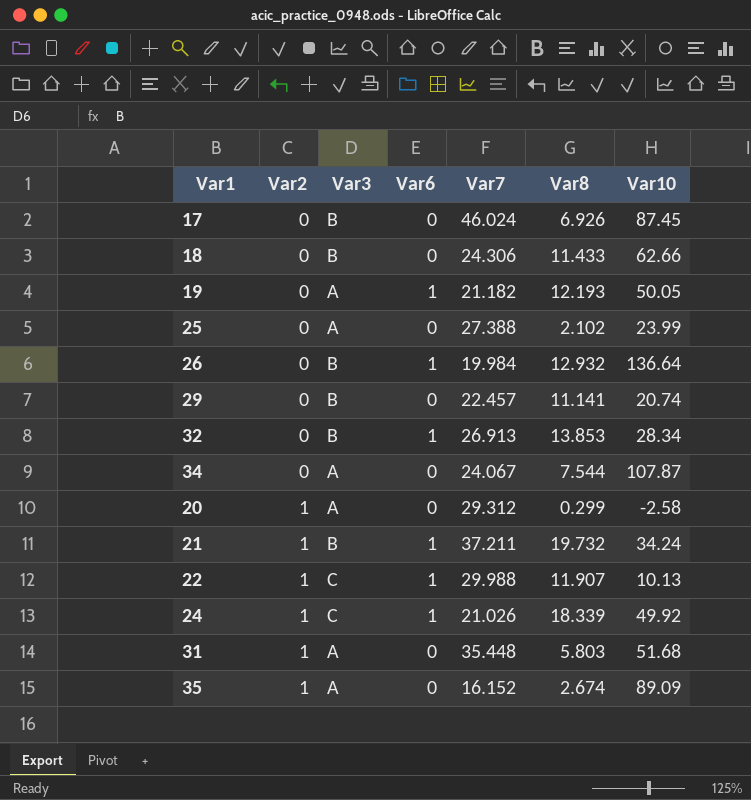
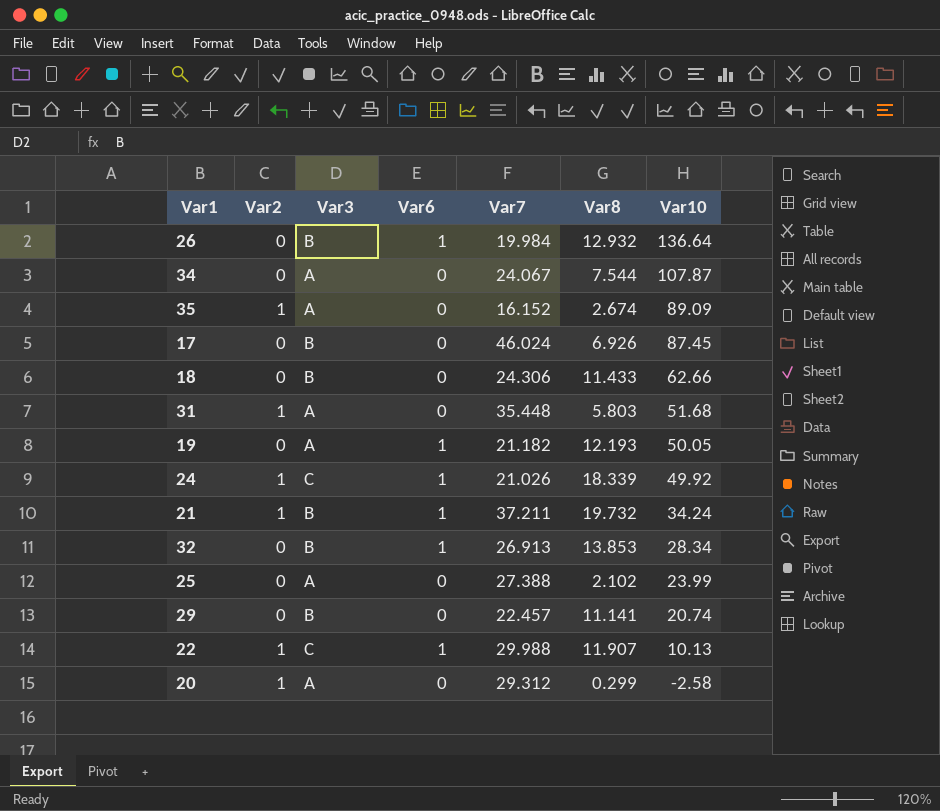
row order: Var2 ascending -> Var10 descending

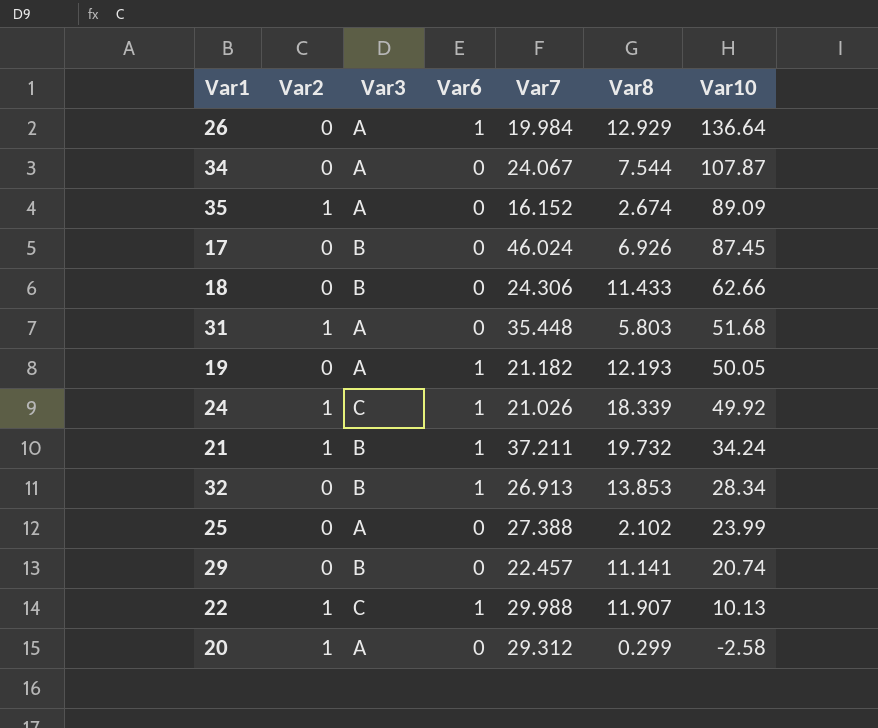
26 | Var3: B -> A
26 | Var8: 12.932 -> 12.929

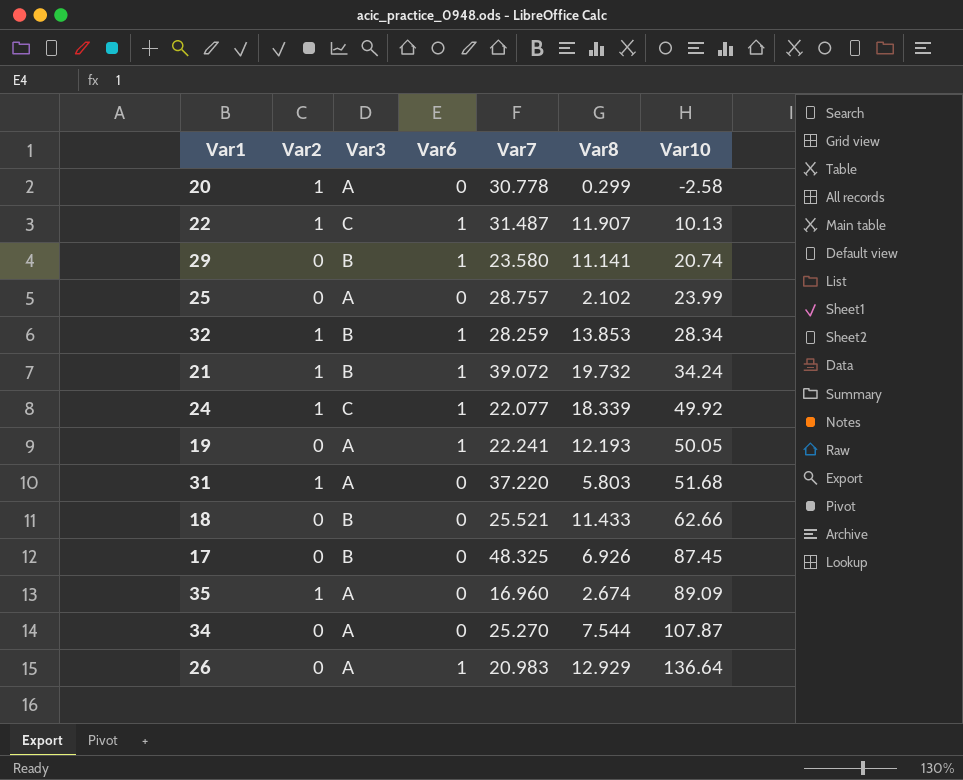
row order: Var10 descending -> Var10 ascending
20 | Var7: 29.312 -> 30.778
22 | Var7: 29.988 -> 31.487
29 | Var6: 0 -> 1
29 | Var7: 22.457 -> 23.580
25 | Var7: 27.388 -> 28.757
32 | Var2: 0 -> 1
32 | Var7: 26.913 -> 28.259
21 | Var7: 37.211 -> 39.072
24 | Var7: 21.026 -> 22.077
19 | Var7: 21.182 -> 22.241
31 | Var7: 35.448 -> 37.220
18 | Var7: 24.306 -> 25.521
17 | Var7: 46.024 -> 48.325
35 | Var7: 16.152 -> 16.960
34 | Var7: 24.067 -> 25.270
26 | Var7: 19.984 -> 20.983

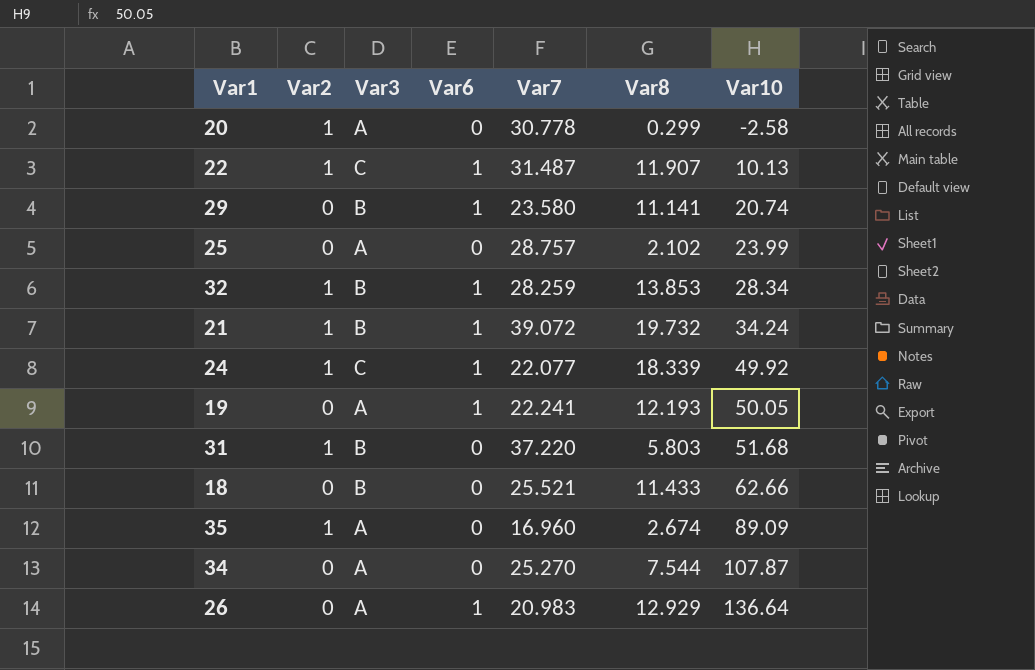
row 17: 0 | B | 0 | 48.325 | 6.926 | 87.45 -> none
31 | Var3: A -> B

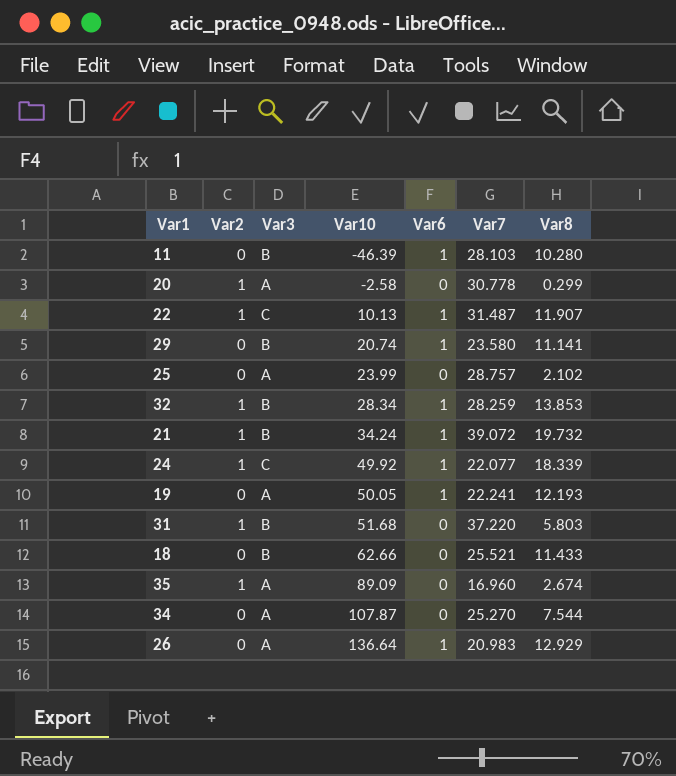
column Var10 | position: 7 -> 4
row 11: none -> 0 | B | -46.39 | 1 | 28.103 | 10.280

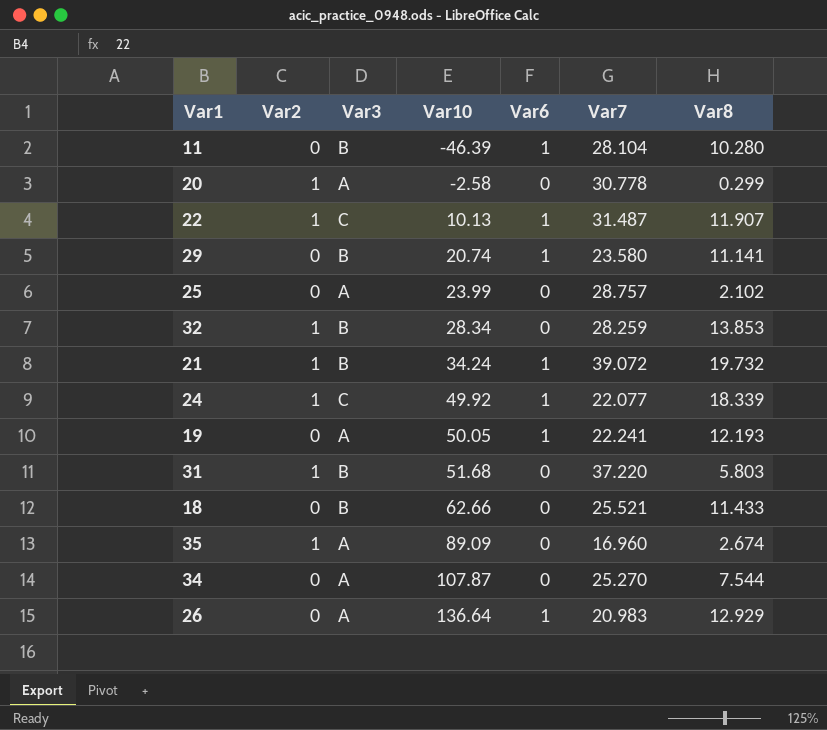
11 | Var7: 28.103 -> 28.104
32 | Var6: 1 -> 0

